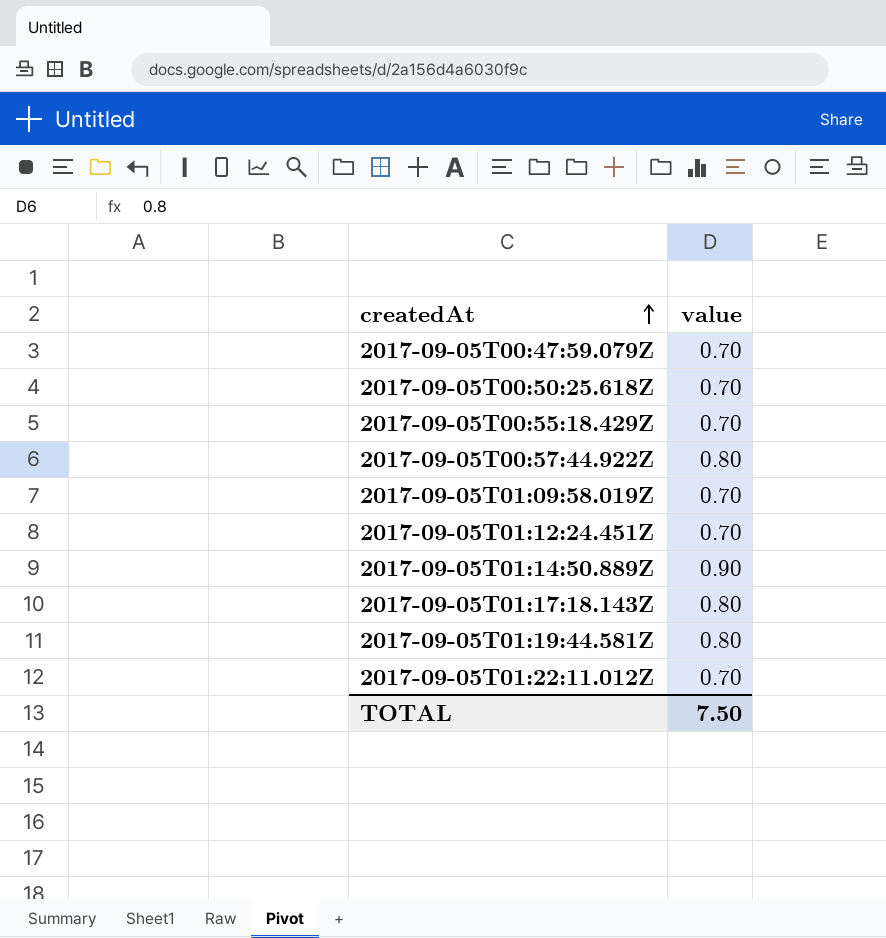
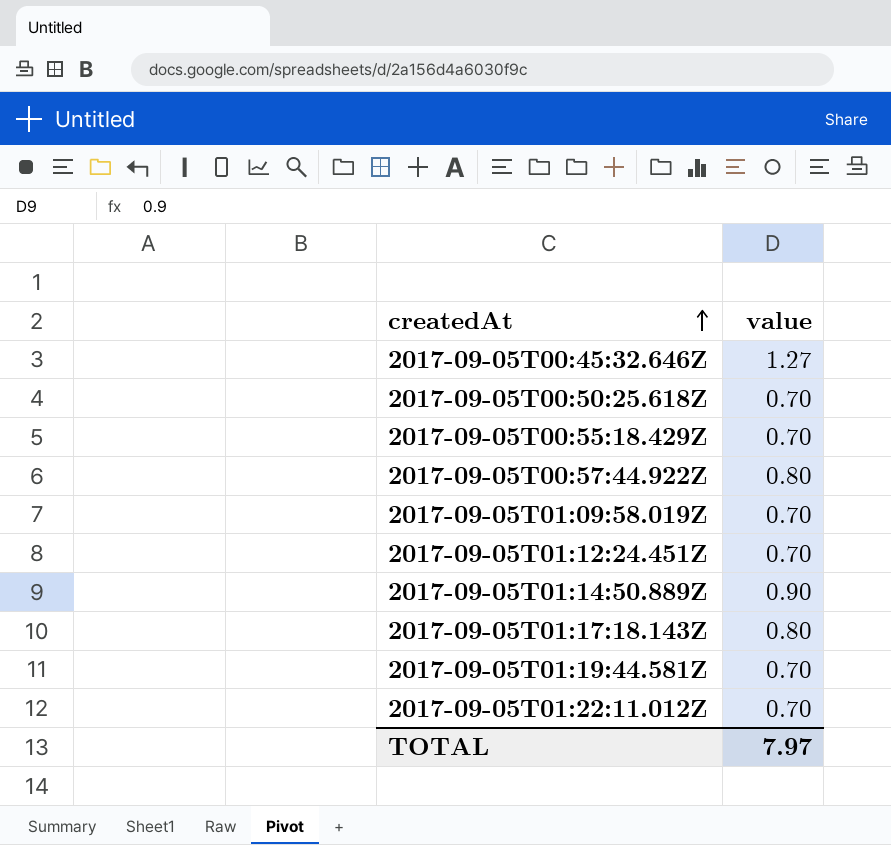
row 2017-09-05T00:47:59.079Z: 0.70 -> none
row 2017-09-05T00:45:32.646Z: none -> 1.27
2017-09-05T01:19:44.581Z | value: 0.80 -> 0.70
TOTAL | value: 7.50 -> 7.97

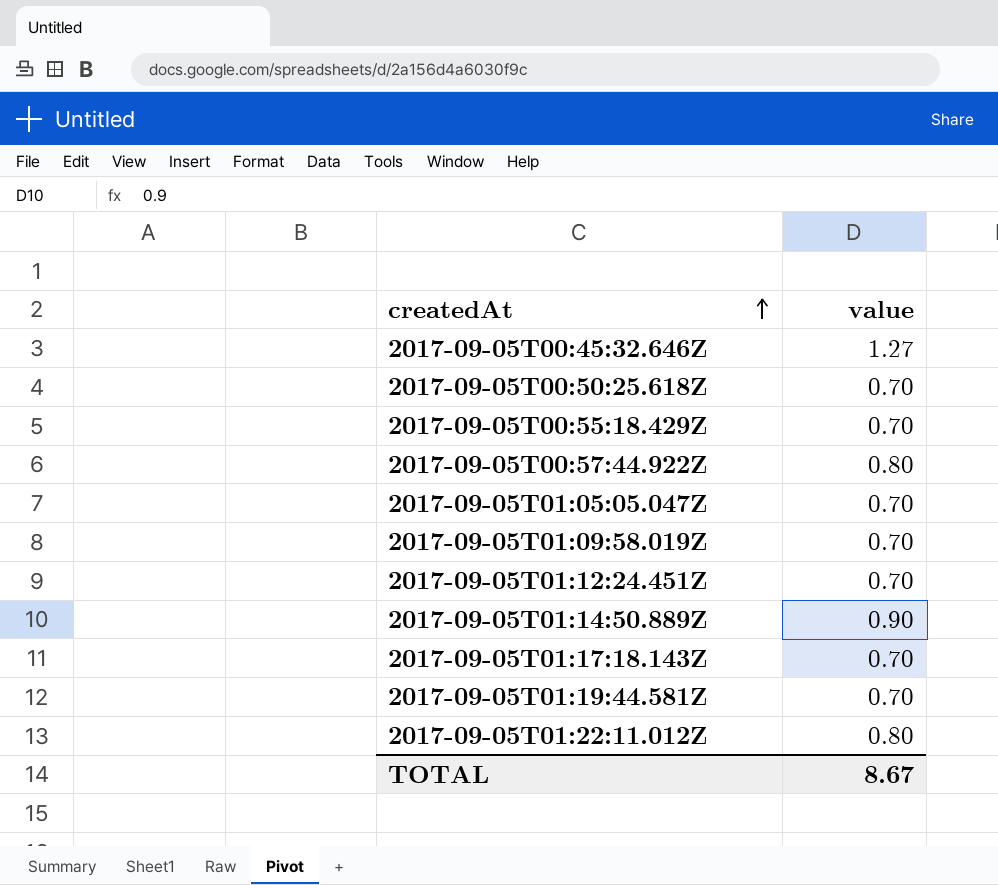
row 2017-09-05T01:05:05.047Z: none -> 0.70
2017-09-05T01:17:18.143Z | value: 0.80 -> 0.70
2017-09-05T01:22:11.012Z | value: 0.70 -> 0.80
TOTAL | value: 7.97 -> 8.67

